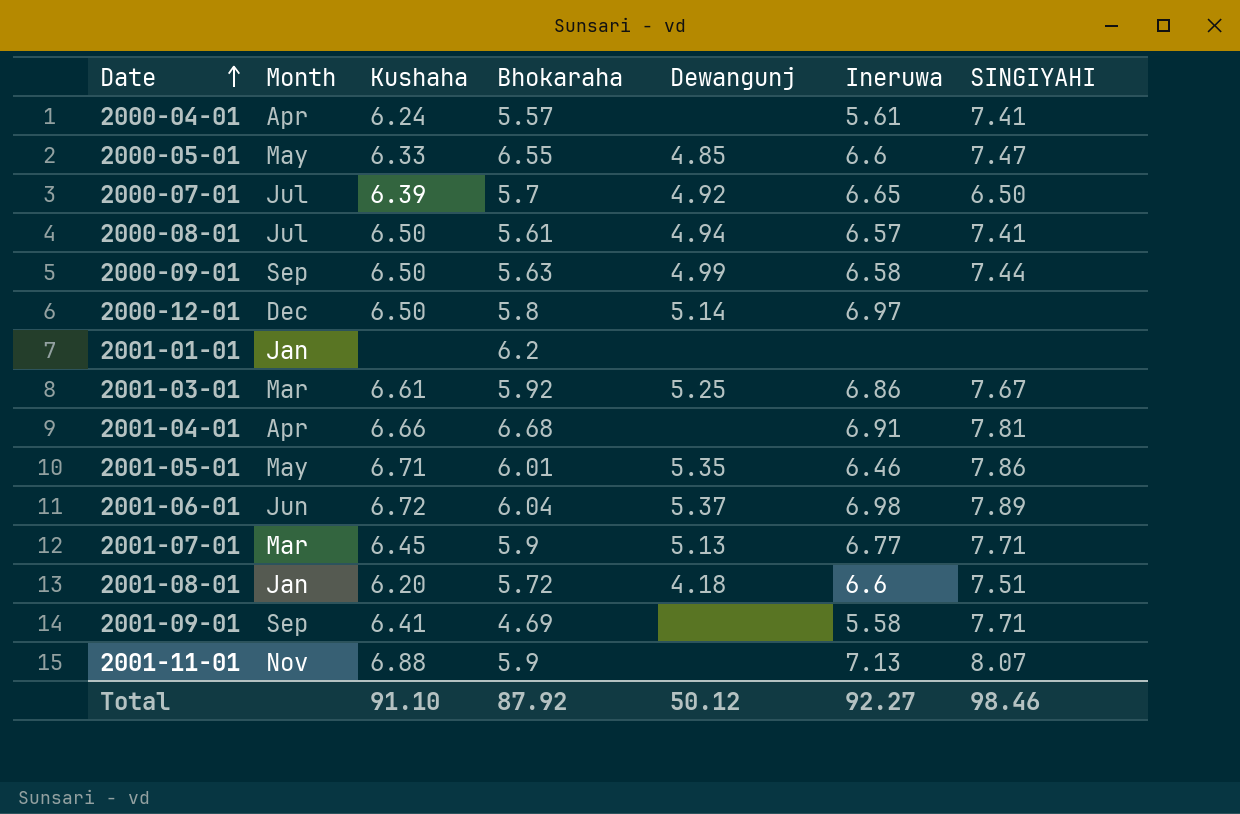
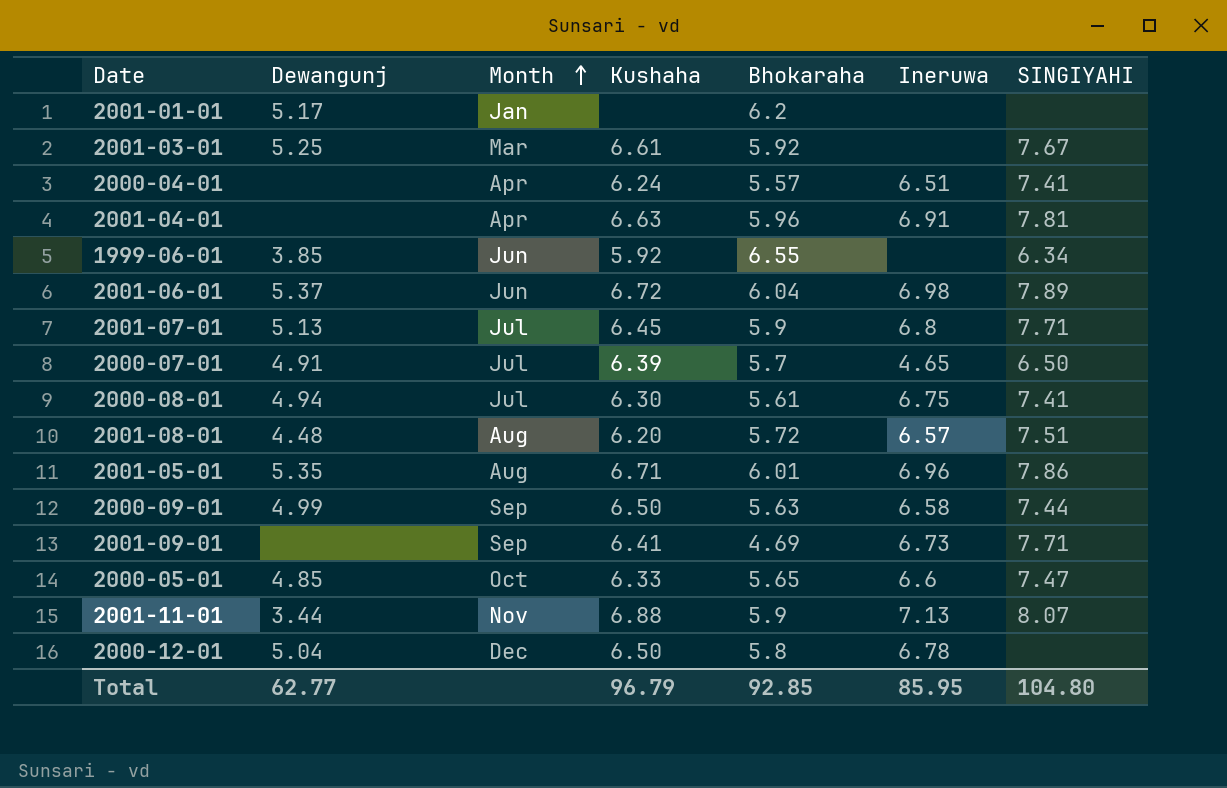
row order: Date ascending -> Month ascending
column Dewangunj | position: 5 -> 2
2001-01-01 | Dewangunj: none -> 5.17
2001-03-01 | Ineruwa: 6.86 -> none
2000-04-01 | Ineruwa: 5.61 -> 6.51
2001-04-01 | Kushaha: 6.66 -> 6.63
2001-04-01 | Bhokaraha: 6.68 -> 5.96
row 1999-06-01: none -> 3.85 | Jun | 5.92 | 6.55 | none | 6.34
2001-07-01 | Month: Mar -> Jul
2001-07-01 | Ineruwa: 6.77 -> 6.8
2000-07-01 | Dewangunj: 4.92 -> 4.91
2000-07-01 | Ineruwa: 6.65 -> 4.65
2000-08-01 | Kushaha: 6.50 -> 6.30
2000-08-01 | Ineruwa: 6.57 -> 6.75
2001-08-01 | Dewangunj: 4.18 -> 4.48
2001-08-01 | Month: Jan -> Aug
2001-08-01 | Ineruwa: 6.6 -> 6.57
2001-05-01 | Month: May -> Aug
2001-05-01 | Ineruwa: 6.46 -> 6.96
2001-09-01 | Ineruwa: 5.58 -> 6.73
2000-05-01 | Month: May -> Oct
2000-05-01 | Bhokaraha: 6.55 -> 5.65
2001-11-01 | Dewangunj: none -> 3.44
2000-12-01 | Dewangunj: 5.14 -> 5.04
2000-12-01 | Ineruwa: 6.97 -> 6.78
Total | Dewangunj: 50.12 -> 62.77
Total | Kushaha: 91.10 -> 96.79
Total | Bhokaraha: 87.92 -> 92.85
Total | Ineruwa: 92.27 -> 85.95
Total | SINGIYAHI: 98.46 -> 104.80

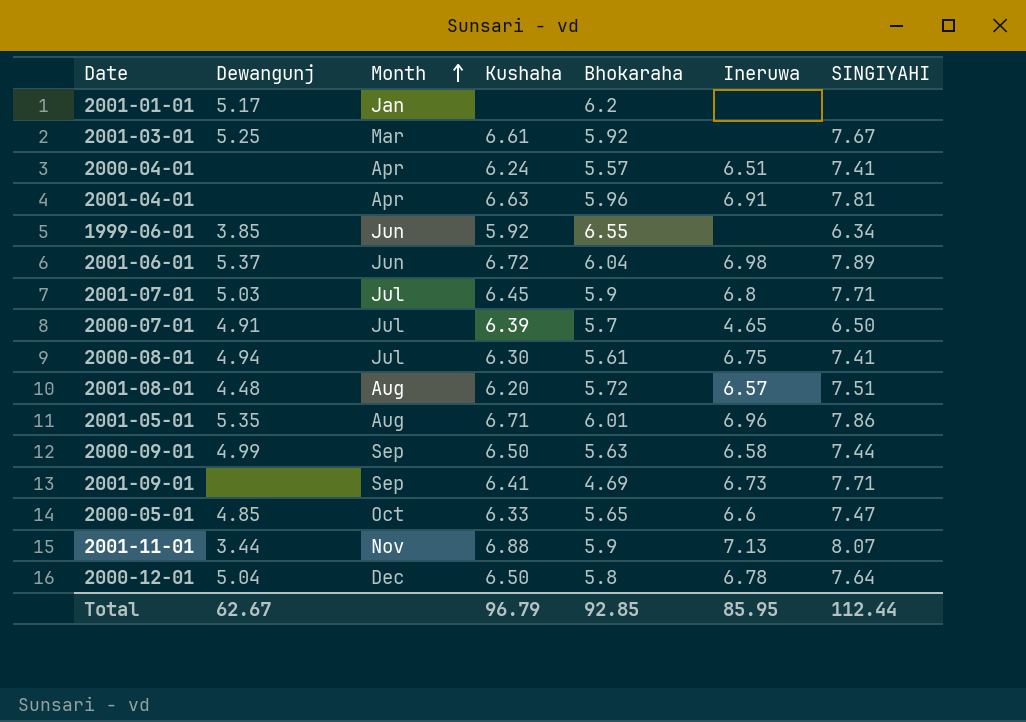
2001-07-01 | Dewangunj: 5.13 -> 5.03
2000-12-01 | SINGIYAHI: none -> 7.64
Total | Dewangunj: 62.77 -> 62.67
Total | SINGIYAHI: 104.80 -> 112.44

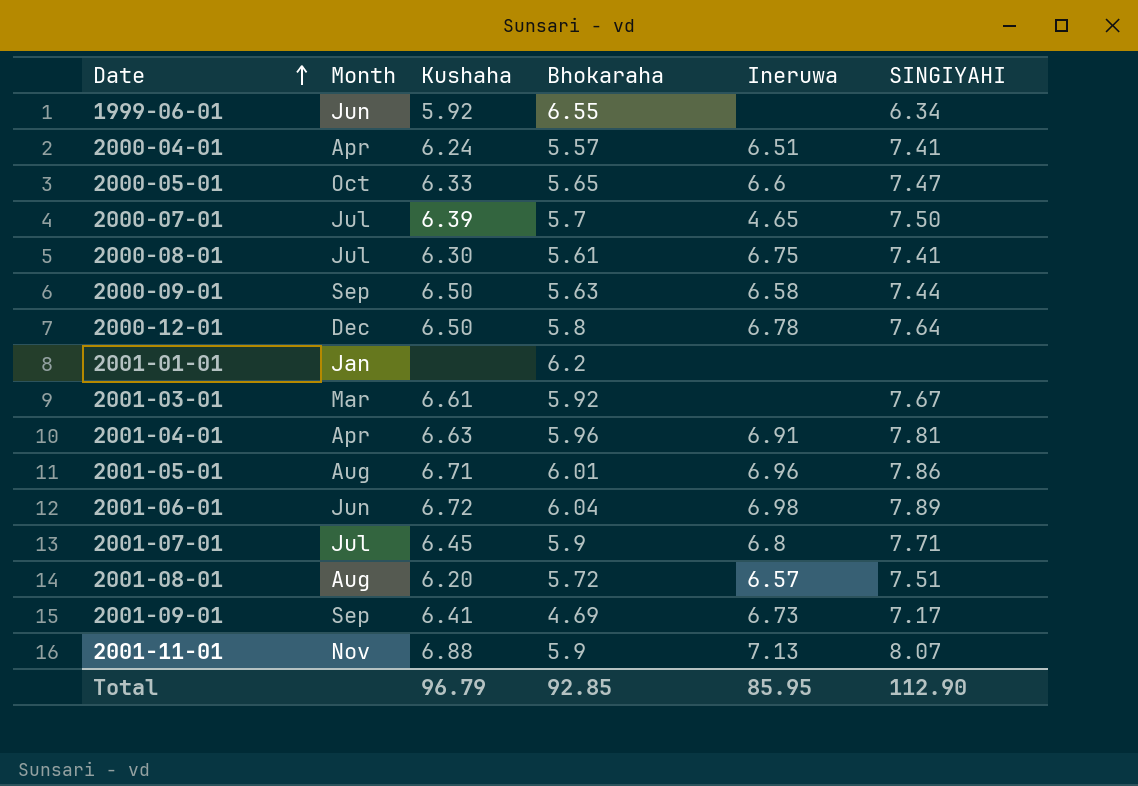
row order: Month ascending -> Date ascending
column Dewangunj | position: 2 -> none
2000-07-01 | SINGIYAHI: 6.50 -> 7.50
2001-09-01 | SINGIYAHI: 7.71 -> 7.17
Total | SINGIYAHI: 112.44 -> 112.90

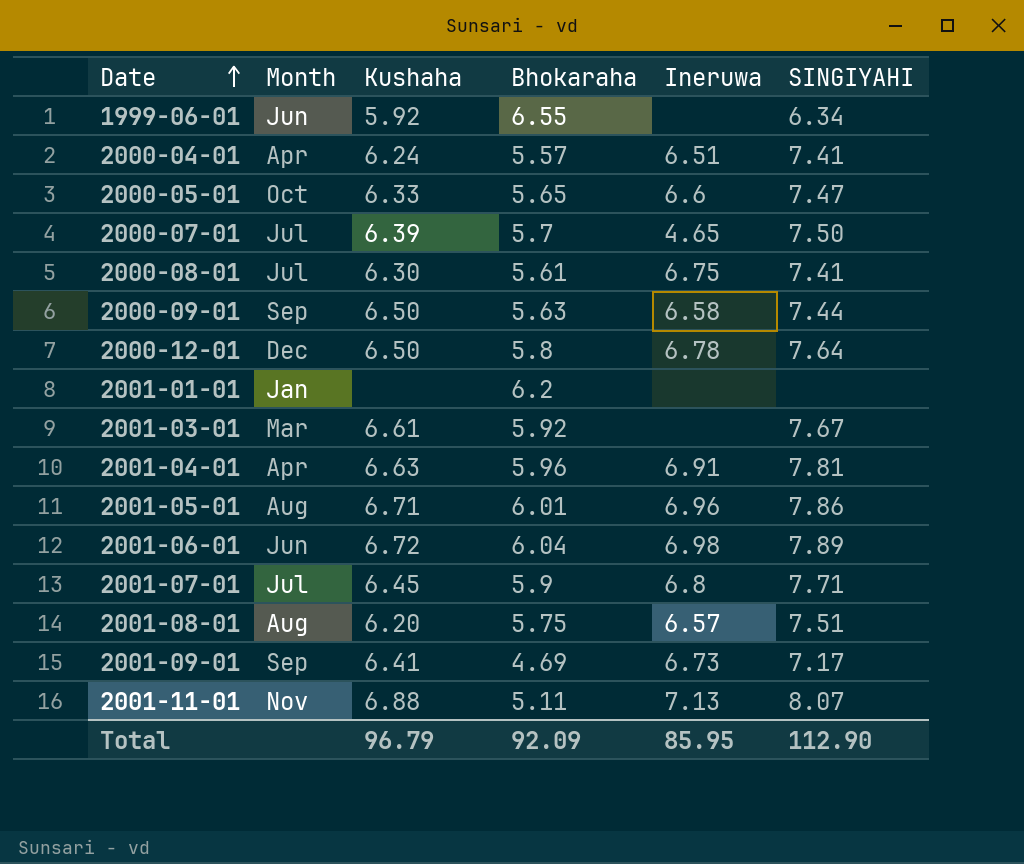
2001-08-01 | Bhokaraha: 5.72 -> 5.75
2001-11-01 | Bhokaraha: 5.9 -> 5.11
Total | Bhokaraha: 92.85 -> 92.09

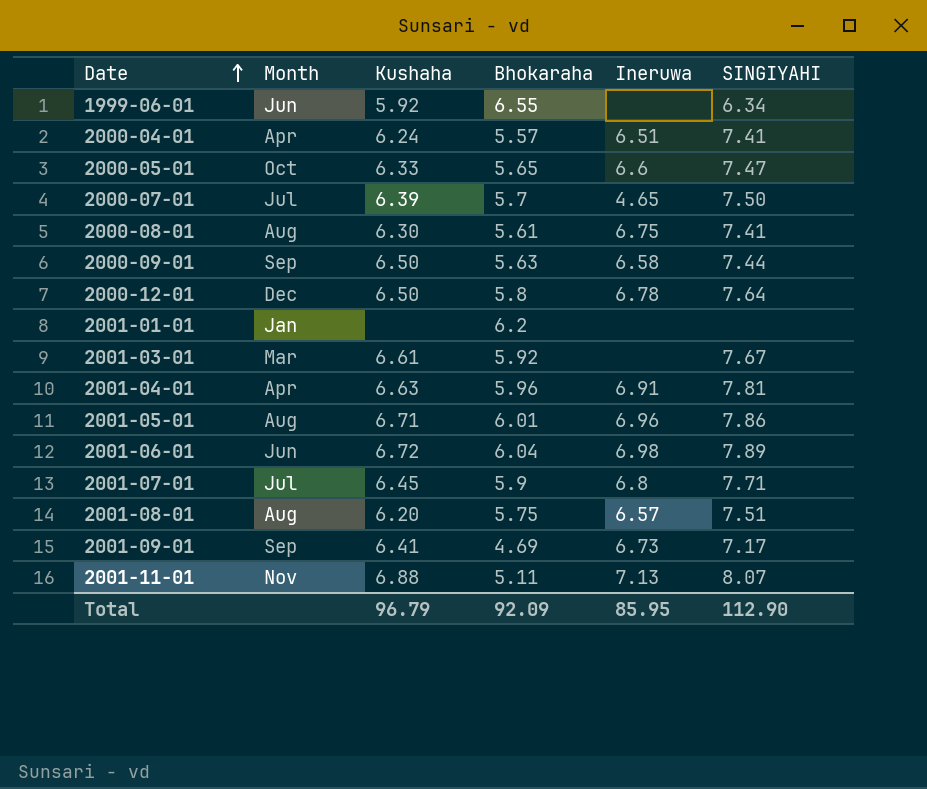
2000-08-01 | Month: Jul -> Aug

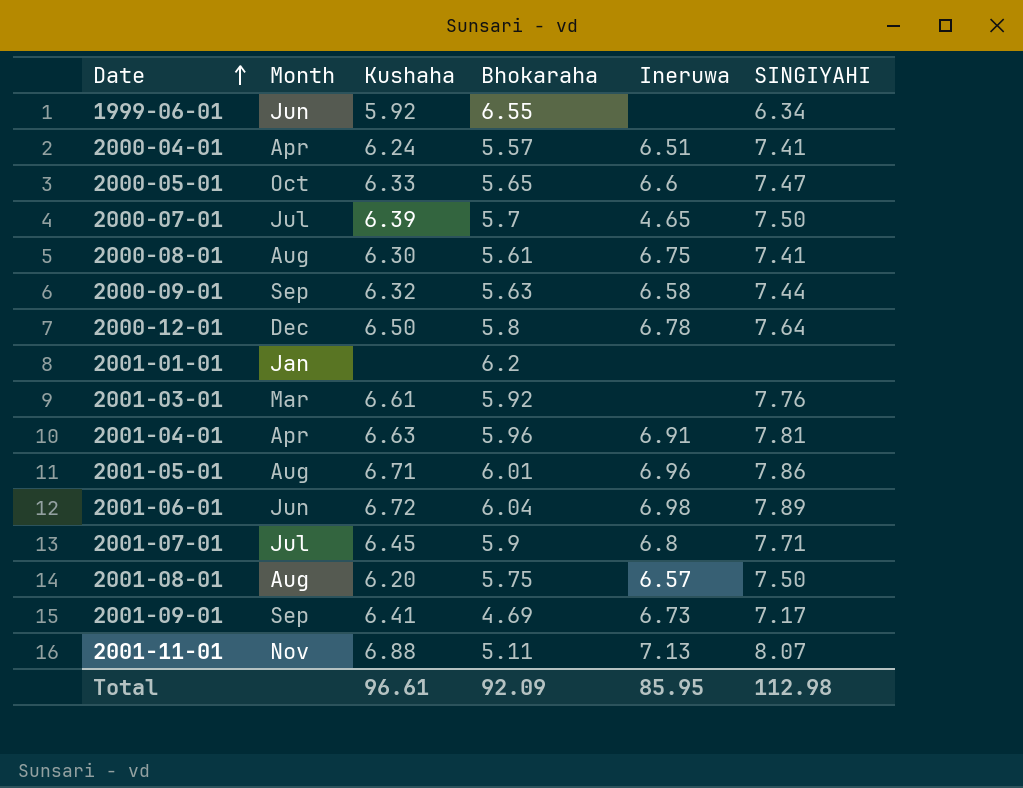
2000-09-01 | Kushaha: 6.50 -> 6.32
2001-03-01 | SINGIYAHI: 7.67 -> 7.76
2001-08-01 | SINGIYAHI: 7.51 -> 7.50
Total | Kushaha: 96.79 -> 96.61
Total | SINGIYAHI: 112.90 -> 112.98

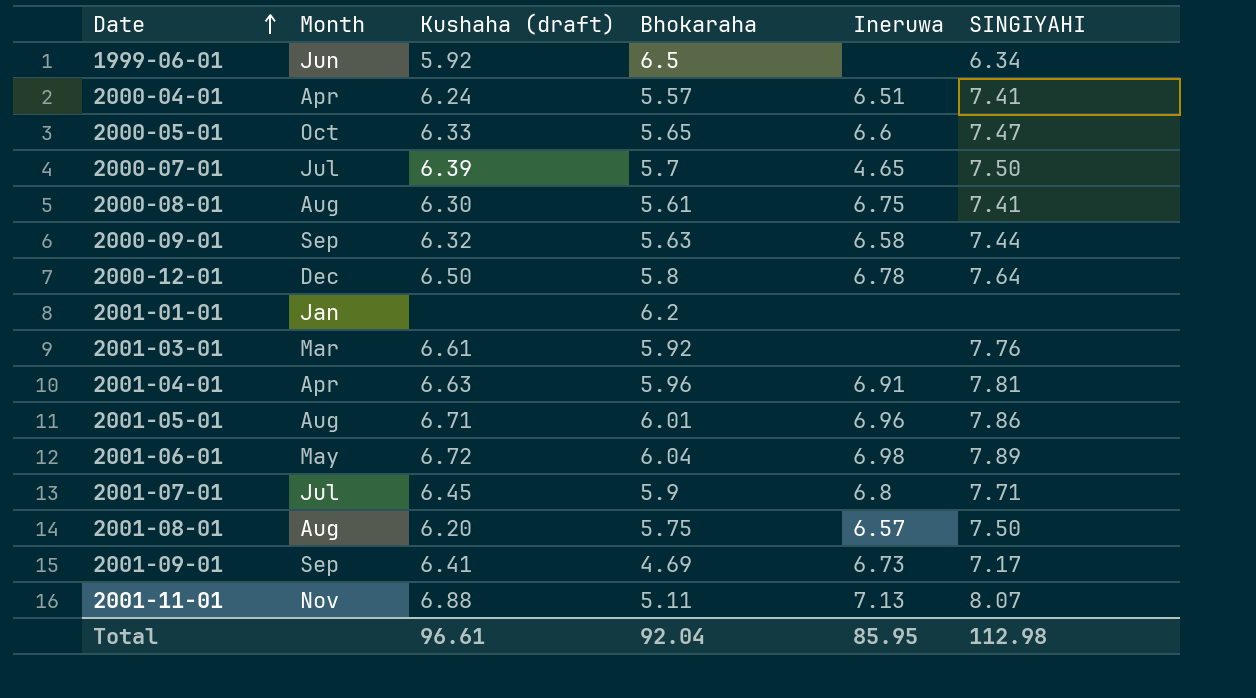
column name: Kushaha -> Kushaha (draft)
1999-06-01 | Bhokaraha: 6.55 -> 6.5
2001-06-01 | Month: Jun -> May
Total | Bhokaraha: 92.09 -> 92.04

